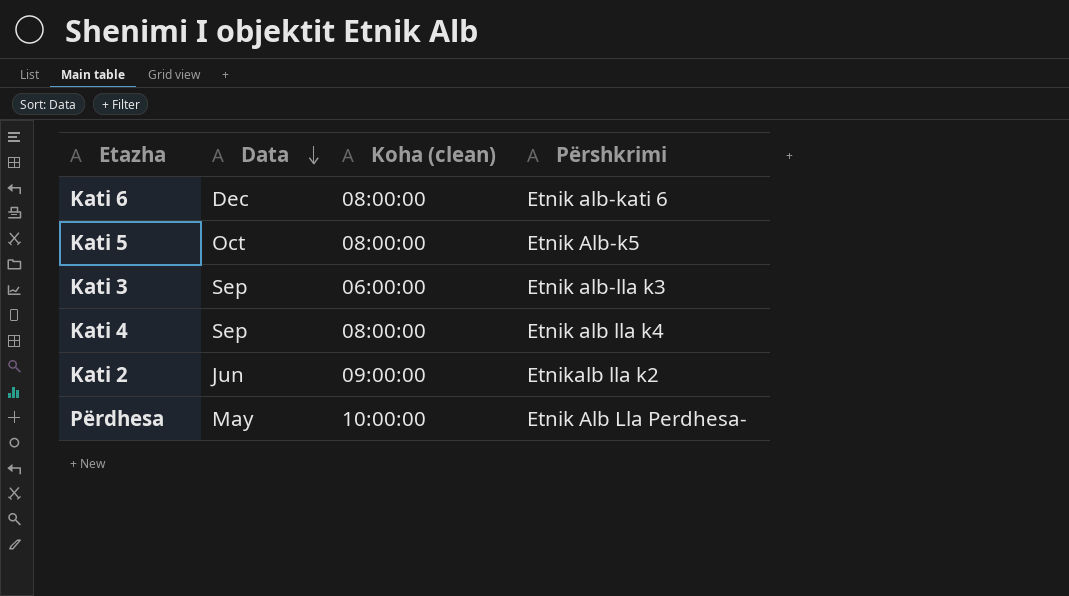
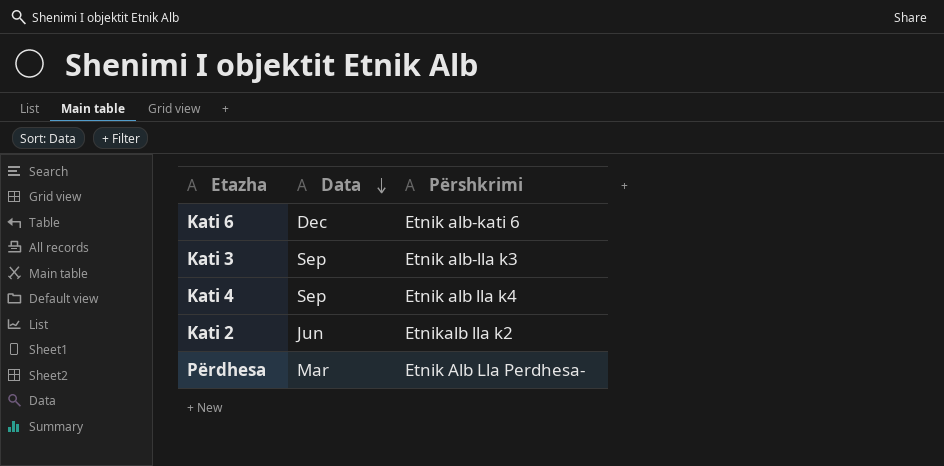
column Koha (clean) | position: 3 -> none
row Kati 5: Oct | 08:00:00 | Etnik Alb-k5 -> none
Përdhesa | Data: May -> Mar

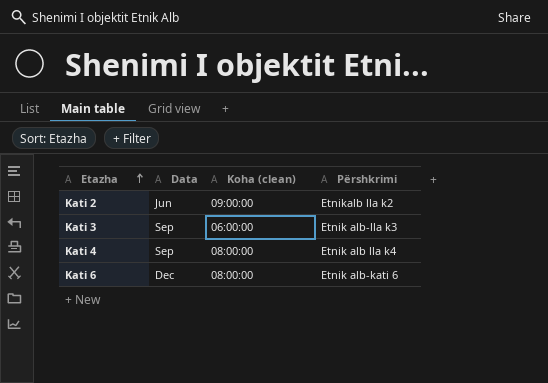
row order: Data descending -> Etazha ascending
column Koha (clean) | position: none -> 3
row Përdhesa: Mar | Etnik Alb Lla Perdhesa- -> none

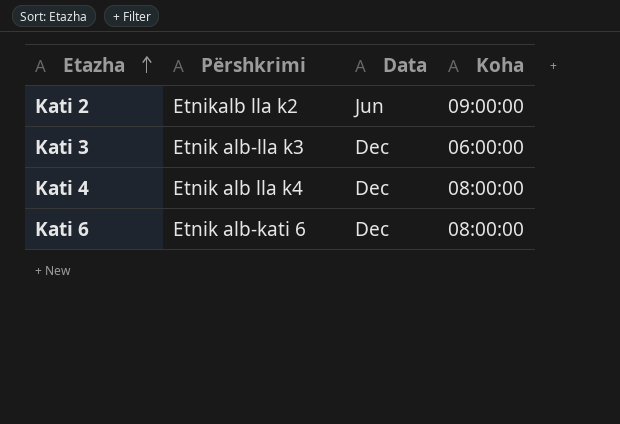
column Përshkrimi | position: 4 -> 2
column name: Koha (clean) -> Koha
Kati 3 | Data: Sep -> Dec
Kati 4 | Data: Sep -> Dec

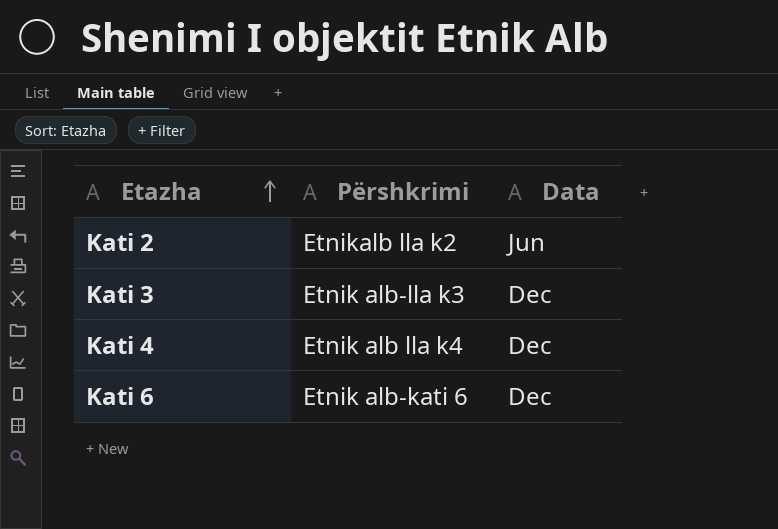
column Koha | position: 4 -> none

